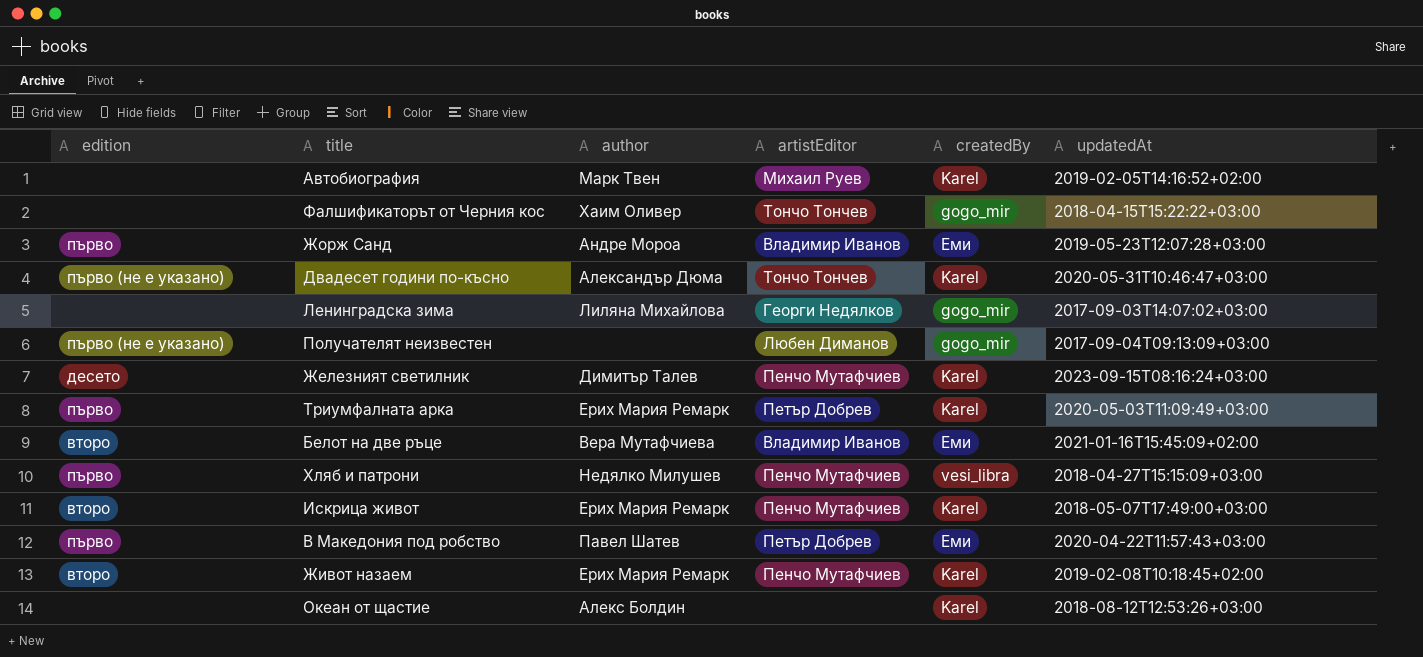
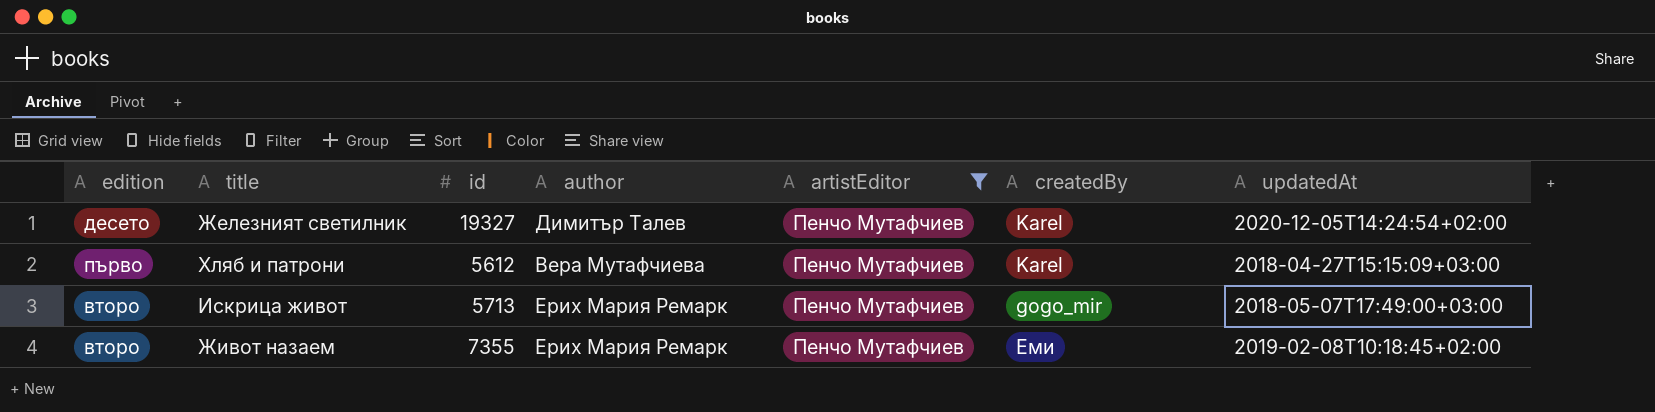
filter: none -> artistEditor = Пенчо Мутафчиев
column id | position: none -> 3
Железният светилник | updatedAt: 2023-09-15T08:16:24+03:00 -> 2020-12-05T14:24:54+02:00
Хляб и патрони | author: Недялко Милушев -> Вера Мутафчиева
Хляб и патрони | createdBy: vesi_libra -> Karel
Искрица живот | createdBy: Karel -> gogo_mir
Живот назаем | createdBy: Karel -> Еми

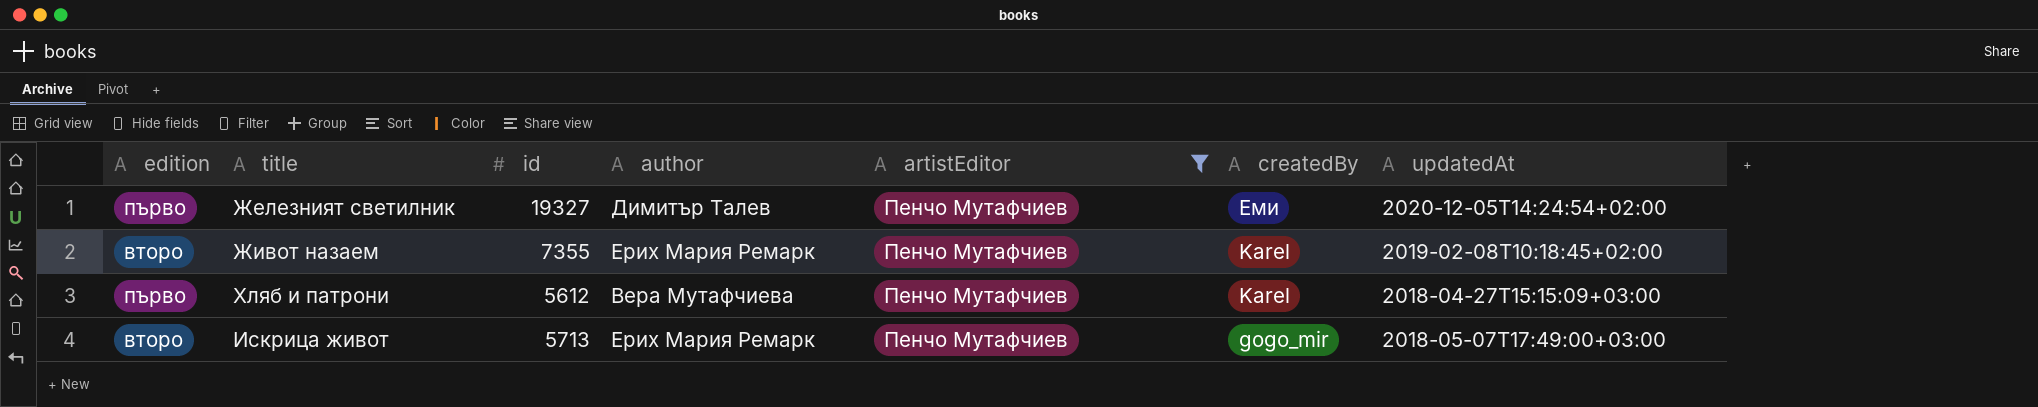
row order: none -> createdBy descending
Железният светилник | edition: десето -> първо
Железният светилник | createdBy: Karel -> Еми
Живот назаем | createdBy: Еми -> Karel

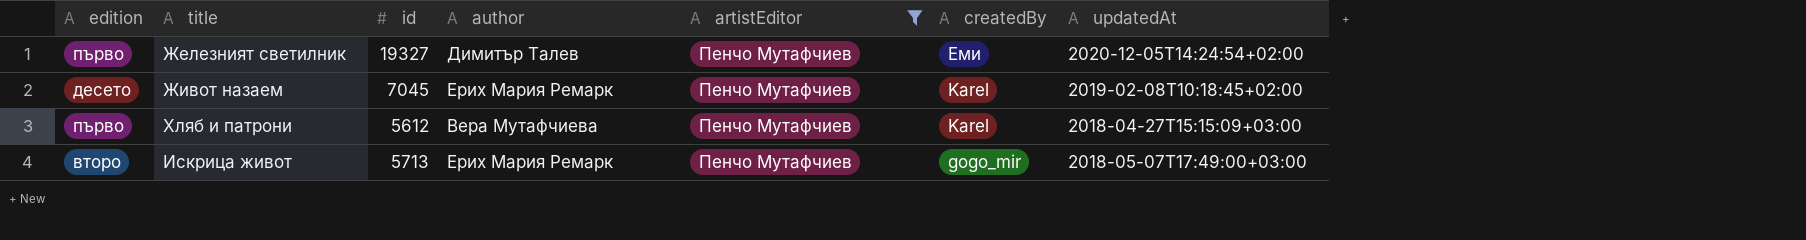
Живот назаем | edition: второ -> десето
Живот назаем | id: 7355 -> 7045

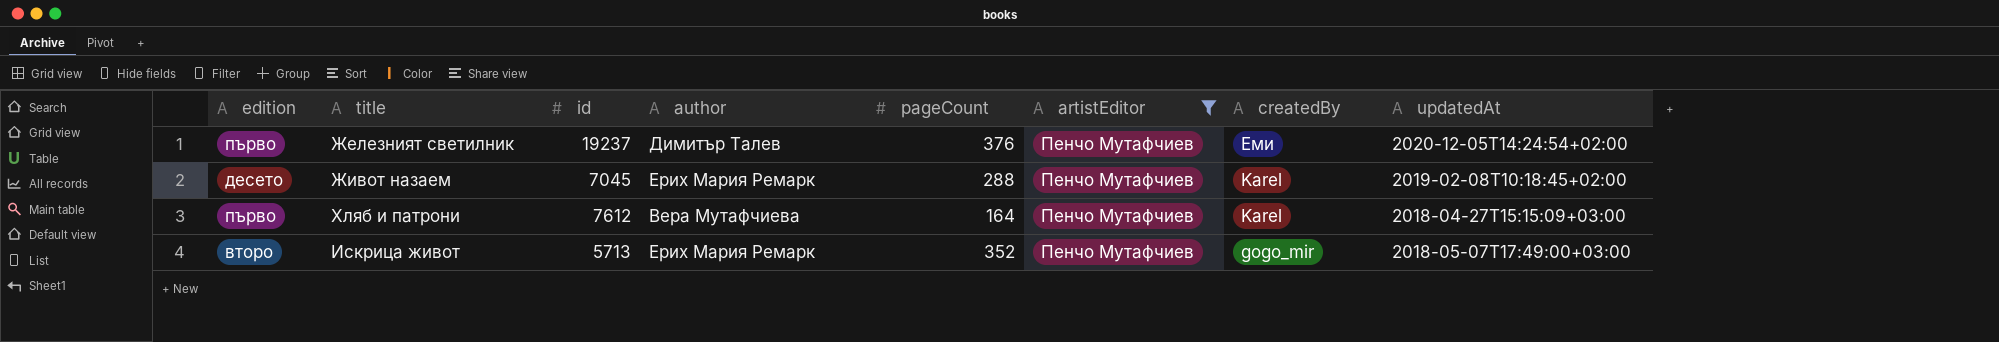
column pageCount | position: none -> 5
Железният светилник | id: 19327 -> 19237
Хляб и патрони | id: 5612 -> 7612

